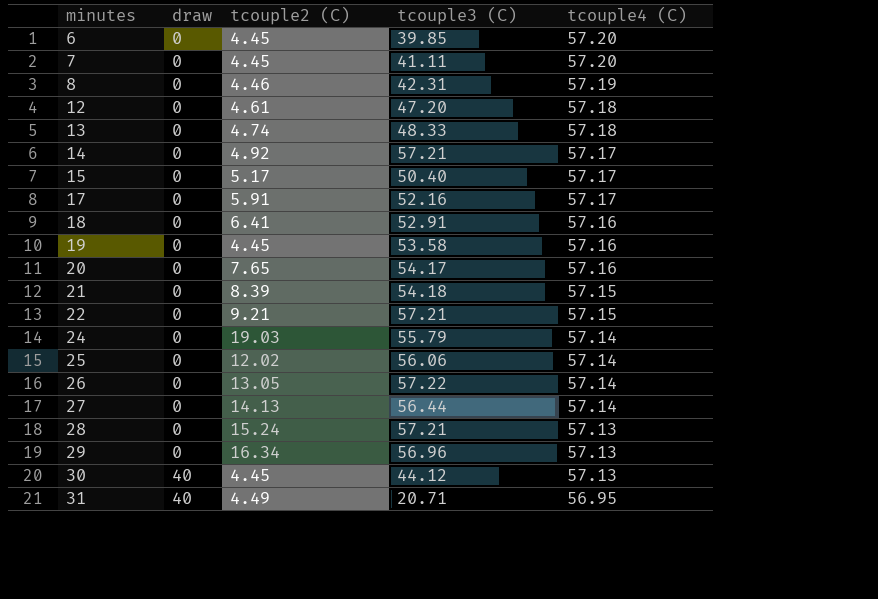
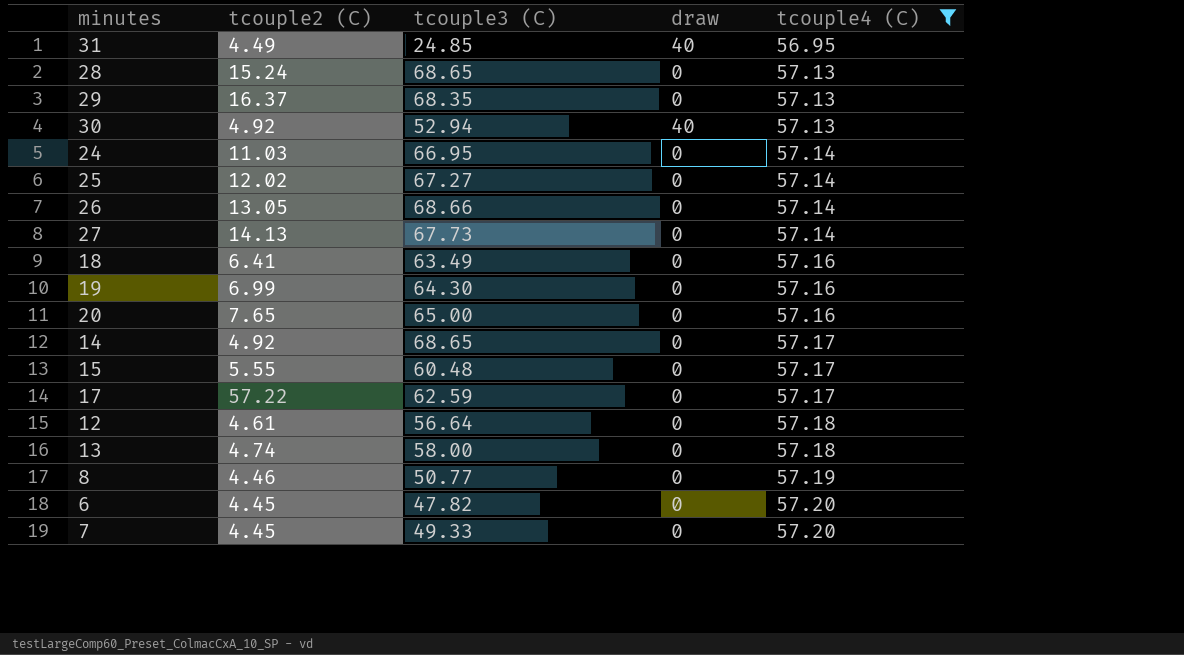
filter: none -> tcouple4 (C) != 57.15
row order: minutes ascending -> tcouple4 (C) ascending
column draw | position: 2 -> 4
31 | tcouple3 (C): 20.71 -> 24.85
28 | tcouple3 (C): 57.21 -> 68.65
29 | tcouple2 (C): 16.34 -> 16.37
29 | tcouple3 (C): 56.96 -> 68.35
30 | tcouple2 (C): 4.45 -> 4.92
30 | tcouple3 (C): 44.12 -> 52.94
24 | tcouple2 (C): 19.03 -> 11.03
24 | tcouple3 (C): 55.79 -> 66.95
25 | tcouple3 (C): 56.06 -> 67.27
26 | tcouple3 (C): 57.22 -> 68.66
27 | tcouple3 (C): 56.44 -> 67.73
18 | tcouple3 (C): 52.91 -> 63.49
19 | tcouple2 (C): 4.45 -> 6.99
19 | tcouple3 (C): 53.58 -> 64.30
20 | tcouple3 (C): 54.17 -> 65.00
14 | tcouple3 (C): 57.21 -> 68.65
15 | tcouple2 (C): 5.17 -> 5.55
15 | tcouple3 (C): 50.40 -> 60.48
17 | tcouple2 (C): 5.91 -> 57.22
17 | tcouple3 (C): 52.16 -> 62.59
12 | tcouple3 (C): 47.20 -> 56.64
13 | tcouple3 (C): 48.33 -> 58.00
8 | tcouple3 (C): 42.31 -> 50.77
6 | tcouple3 (C): 39.85 -> 47.82
7 | tcouple3 (C): 41.11 -> 49.33

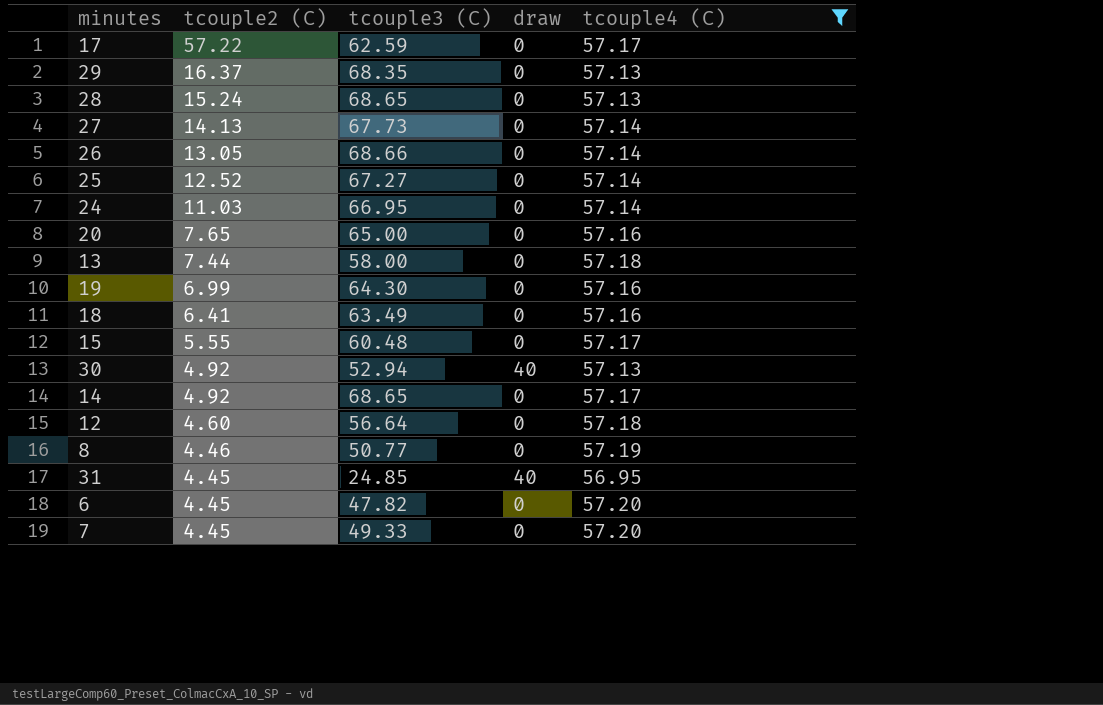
row order: tcouple4 (C) ascending -> tcouple2 (C) descending
25 | tcouple2 (C): 12.02 -> 12.52
13 | tcouple2 (C): 4.74 -> 7.44
12 | tcouple2 (C): 4.61 -> 4.60
31 | tcouple2 (C): 4.49 -> 4.45

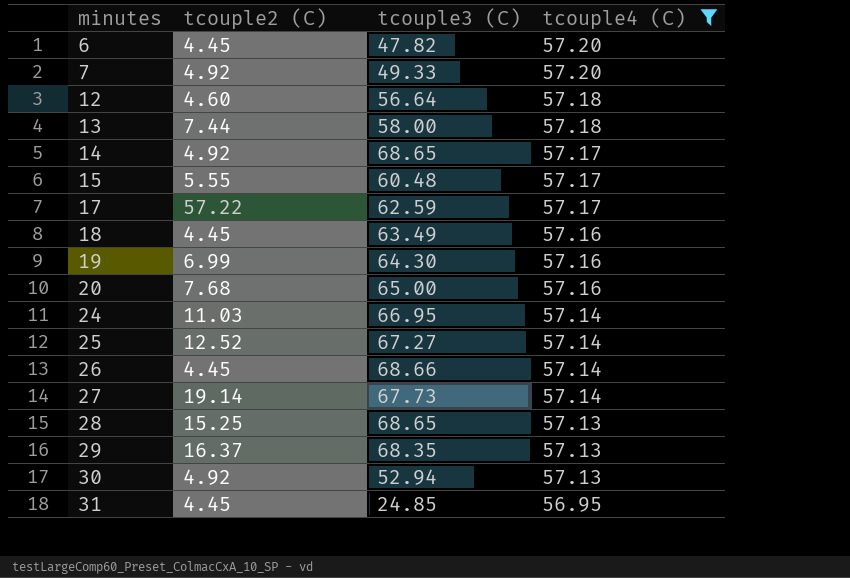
row order: tcouple2 (C) descending -> minutes ascending
column draw | position: 4 -> none
row 8: 4.46 | 50.77 | 0 | 57.19 -> none
7 | tcouple2 (C): 4.45 -> 4.92
18 | tcouple2 (C): 6.41 -> 4.45
20 | tcouple2 (C): 7.65 -> 7.68
26 | tcouple2 (C): 13.05 -> 4.45
27 | tcouple2 (C): 14.13 -> 19.14
28 | tcouple2 (C): 15.24 -> 15.25

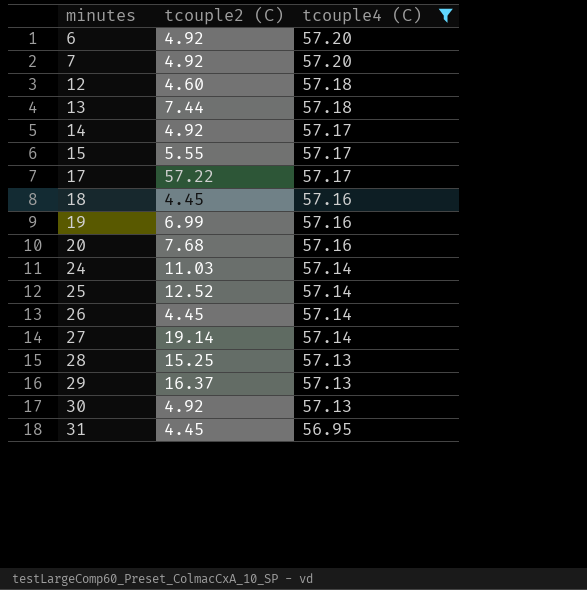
column tcouple3 (C) | position: 3 -> none
6 | tcouple2 (C): 4.45 -> 4.92

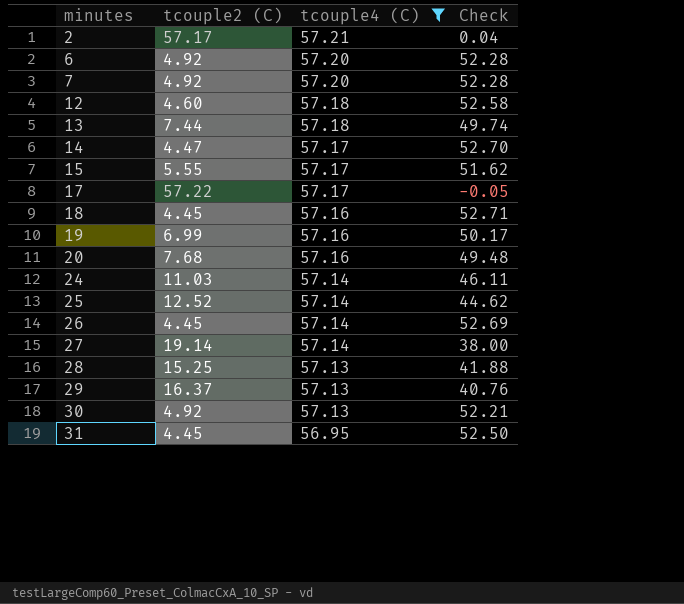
column Check | formula: none -> [tcouple4 (C)] - [tcouple2 (C)]
row 2: none -> 57.17 | 57.21 | 0.04
14 | tcouple2 (C): 4.92 -> 4.47

